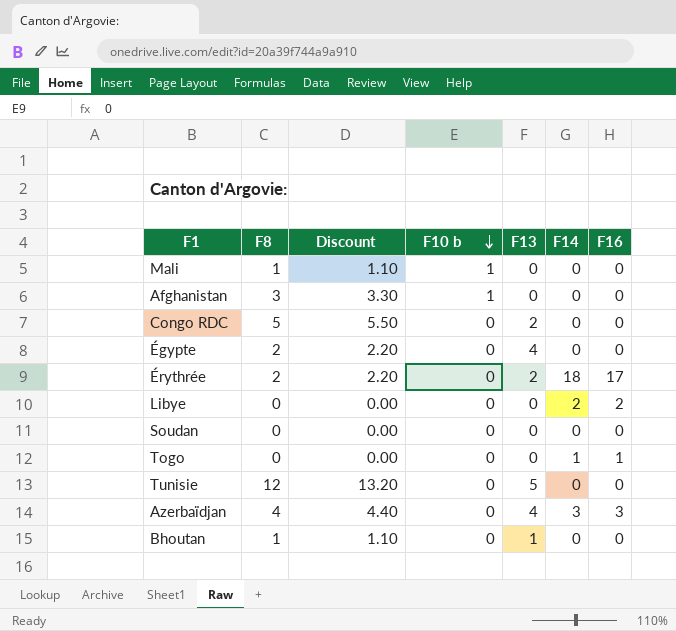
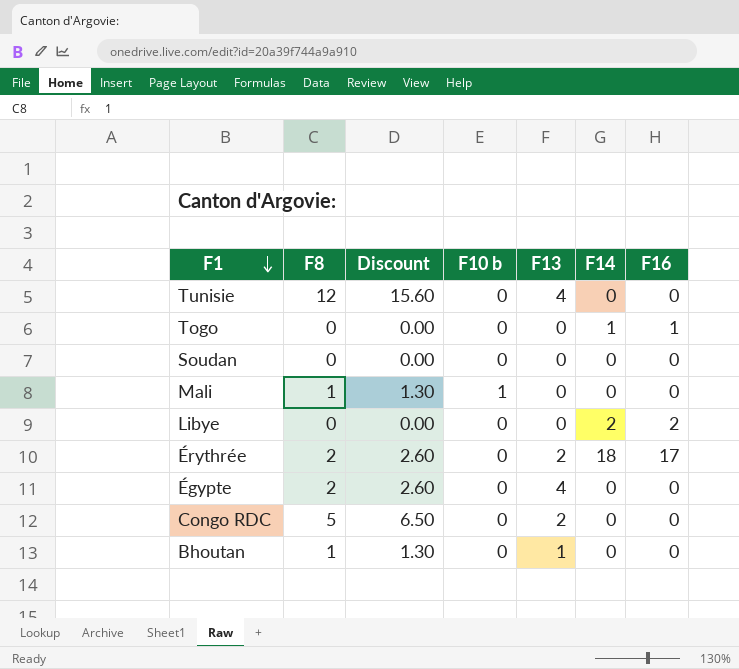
row order: F10 b descending -> F1 descending
column Discount | formula: [F8] * 1.1 -> [F8] * 1.3
row Afghanistan: 3 | 3.30 | 1 | 0 | 0 | 0 -> none
row Azerbaïdjan: 4 | 4.40 | 0 | 4 | 3 | 3 -> none
Tunisie | F13: 5 -> 4

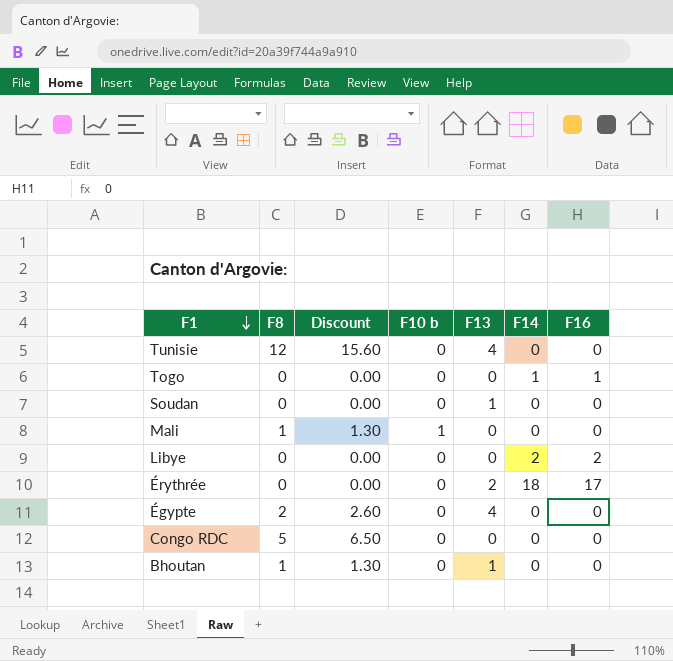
Soudan | F13: 0 -> 1
Érythrée | F8: 2 -> 0
Érythrée | Discount: 2.60 -> 0.00
Congo RDC | F13: 2 -> 0

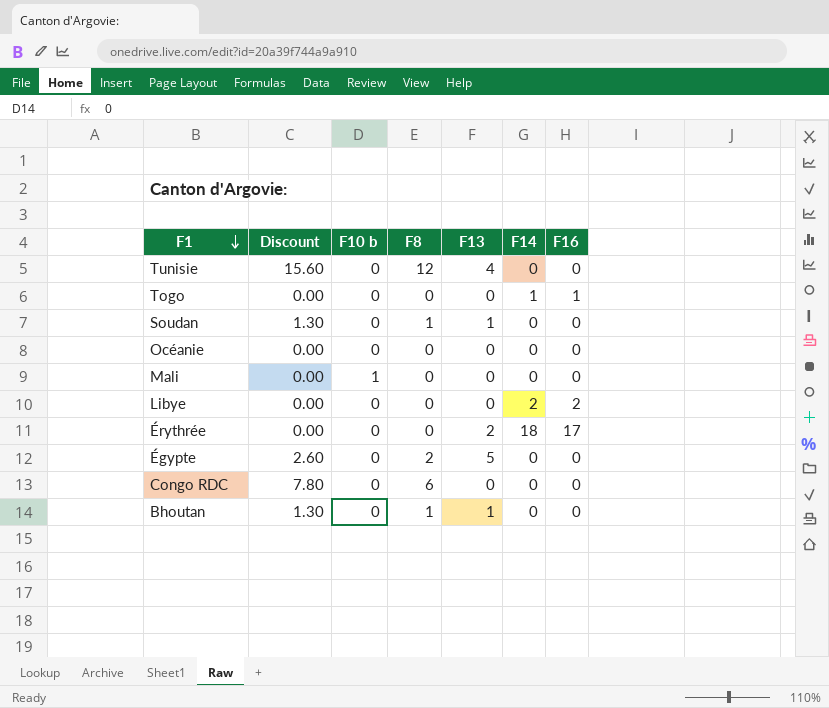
column F8 | position: 2 -> 4
Soudan | Discount: 0.00 -> 1.30
Soudan | F8: 0 -> 1
row Océanie: none -> 0.00 | 0 | 0 | 0 | 0 | 0
Mali | Discount: 1.30 -> 0.00
Mali | F8: 1 -> 0
Égypte | F13: 4 -> 5
Congo RDC | Discount: 6.50 -> 7.80
Congo RDC | F8: 5 -> 6

